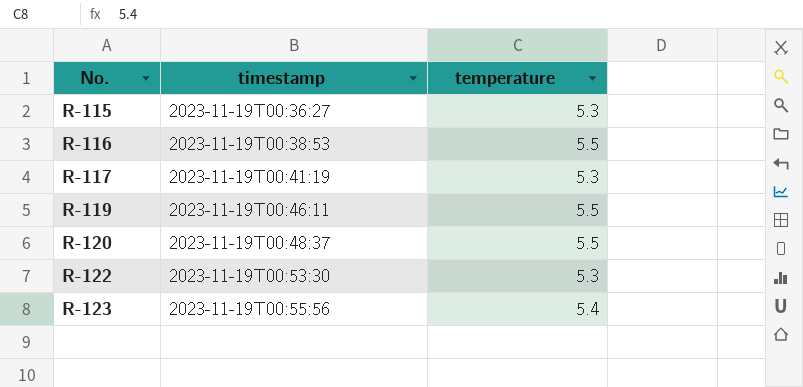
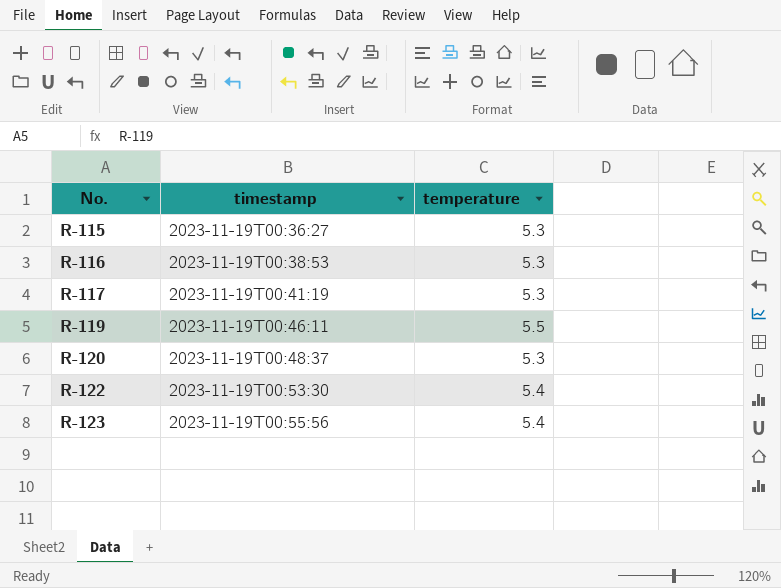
R-116 | temperature: 5.5 -> 5.3
R-120 | temperature: 5.5 -> 5.3
R-122 | temperature: 5.3 -> 5.4

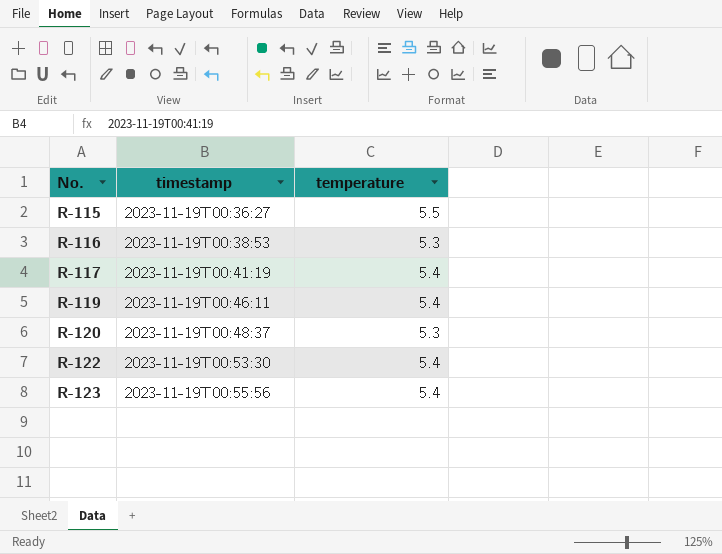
R-115 | temperature: 5.3 -> 5.5
R-117 | temperature: 5.3 -> 5.4
R-119 | temperature: 5.5 -> 5.4

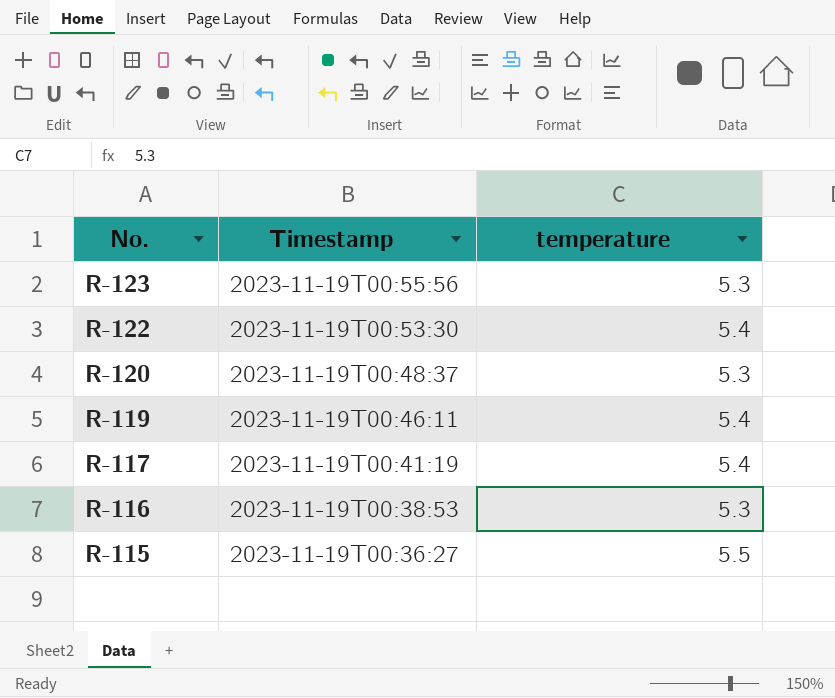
row order: No. ascending -> No. descending
column name: timestamp -> Timestamp
R-123 | temperature: 5.4 -> 5.3

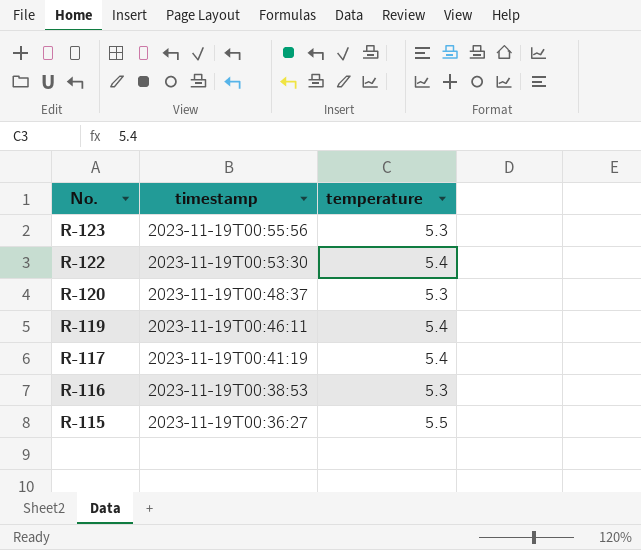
column name: Timestamp -> timestamp

